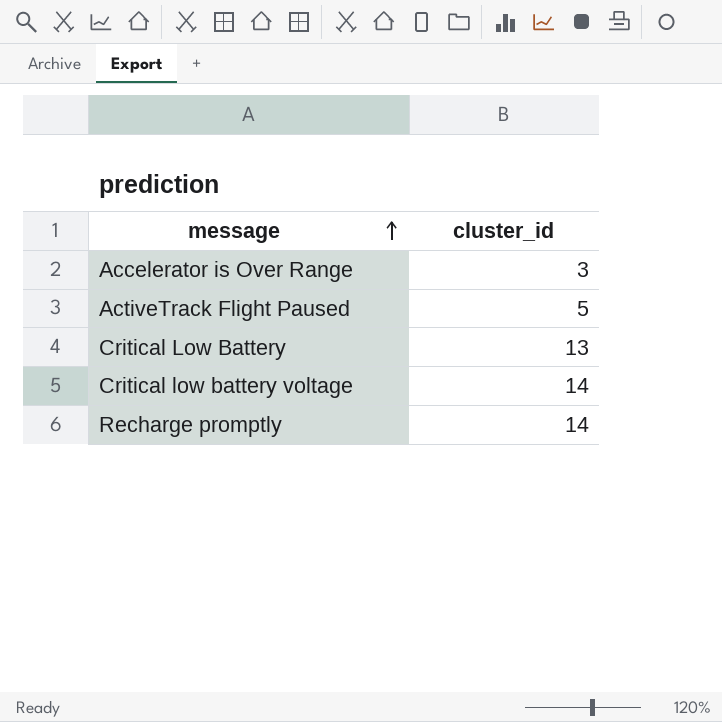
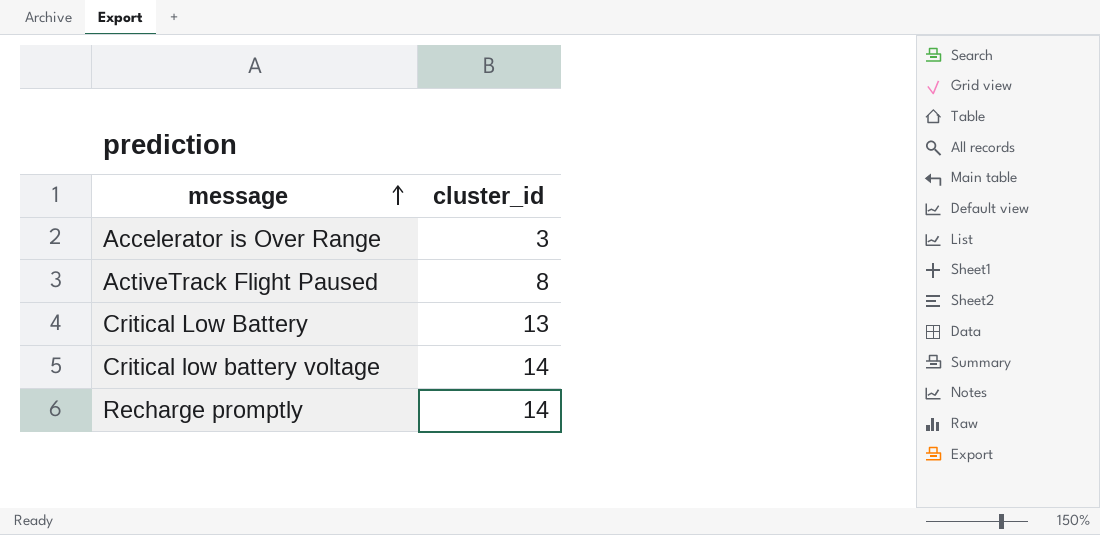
ActiveTrack Flight Paused | cluster_id: 5 -> 8

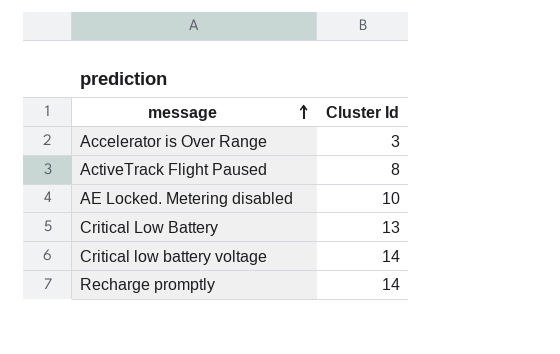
column name: cluster_id -> Cluster Id
row AE Locked. Metering disabled: none -> 10

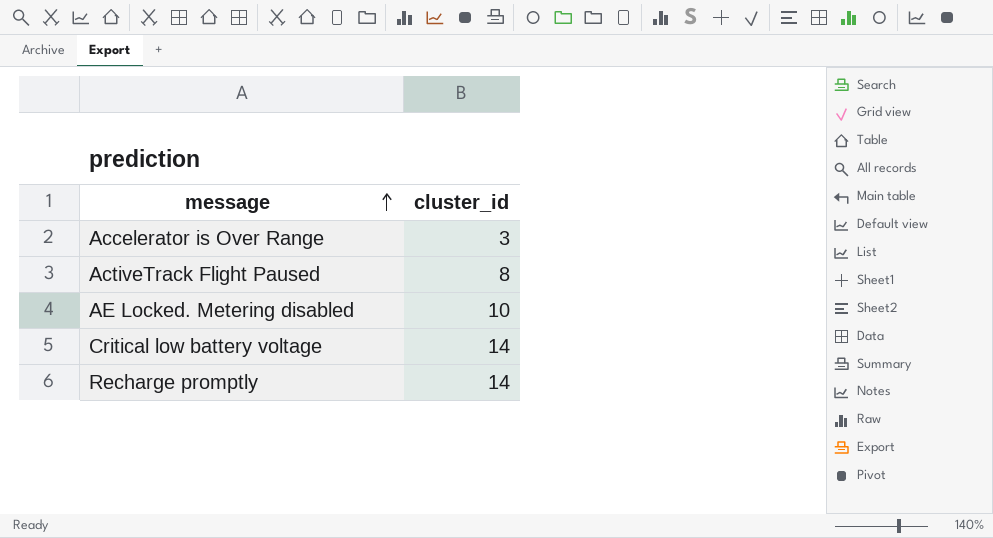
column name: Cluster Id -> cluster_id
row Critical Low Battery: 13 -> none

